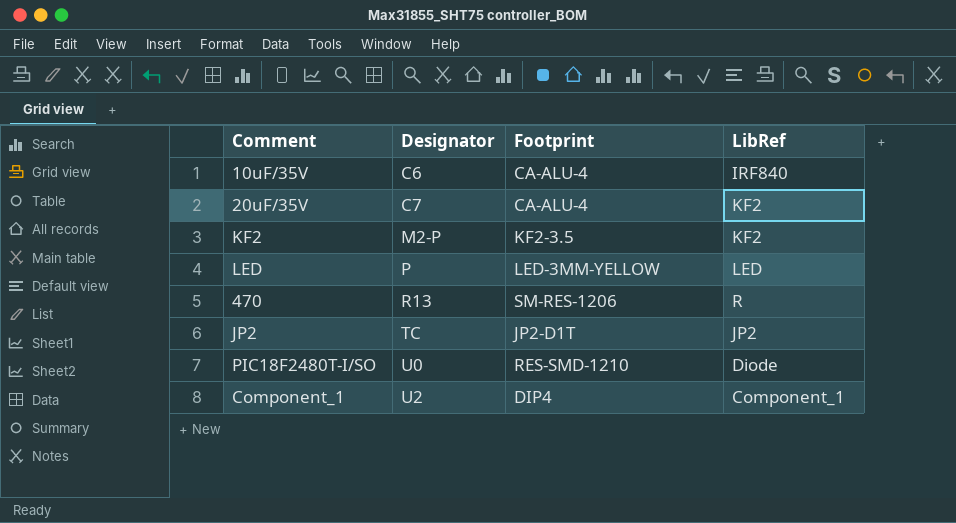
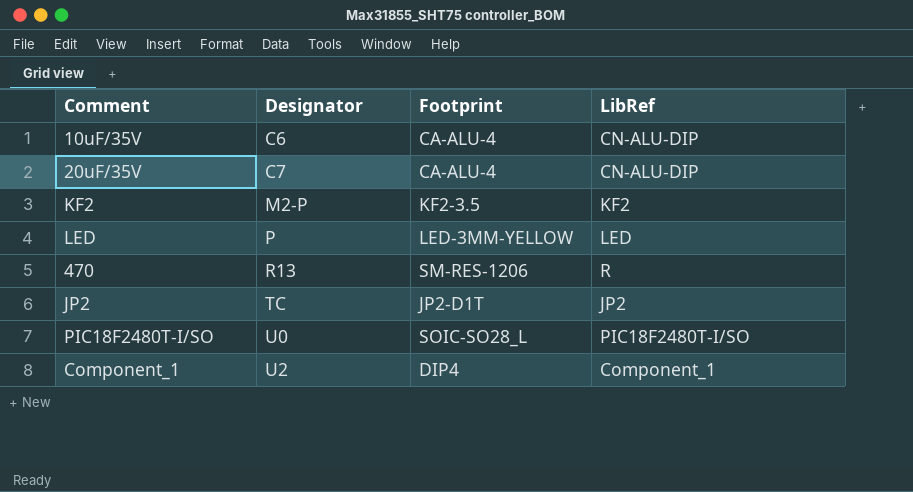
10uF/35V | LibRef: IRF840 -> CN-ALU-DIP
20uF/35V | LibRef: KF2 -> CN-ALU-DIP
PIC18F2480T-I/SO | Footprint: RES-SMD-1210 -> SOIC-SO28_L
PIC18F2480T-I/SO | LibRef: Diode -> PIC18F2480T-I/SO

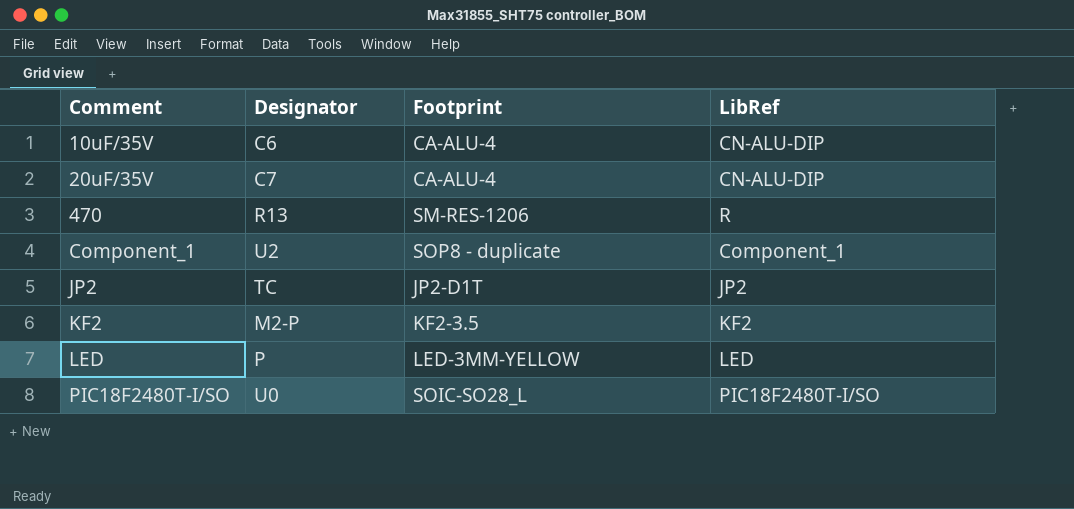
row order: Designator ascending -> Comment ascending
Component_1 | Footprint: DIP4 -> SOP8 - duplicate

